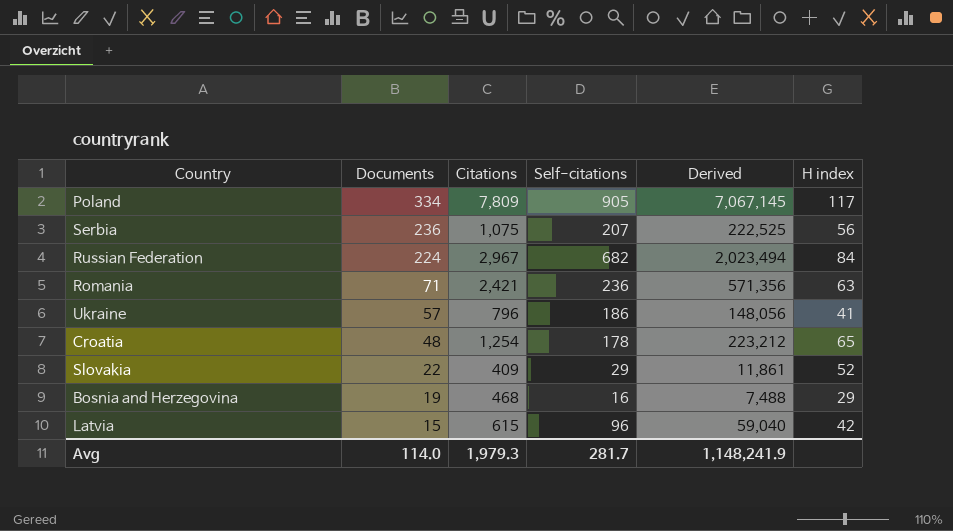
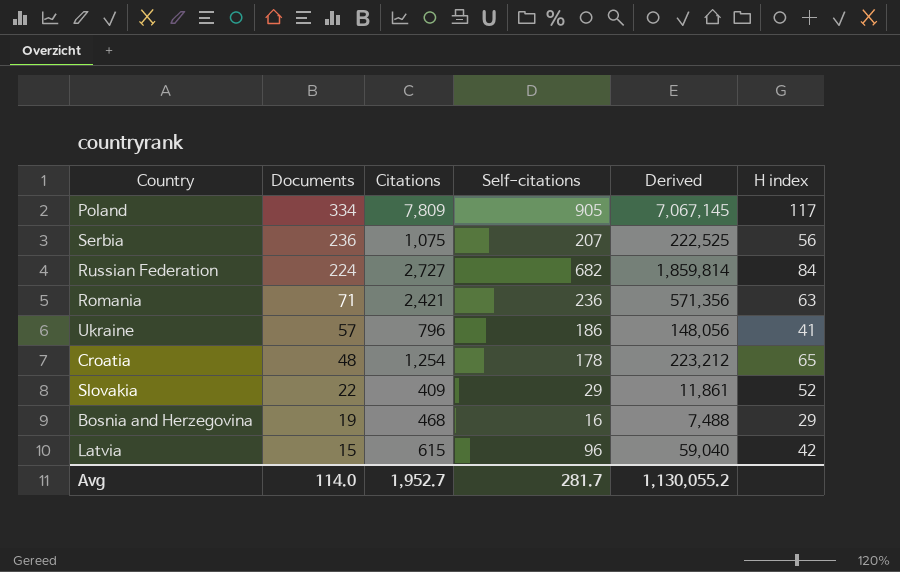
Russian Federation | Citations: 2,967 -> 2,727
Russian Federation | Derived: 2,023,494 -> 1,859,814
Avg | Citations: 1,979.3 -> 1,952.7
Avg | Derived: 1,148,241.9 -> 1,130,055.2

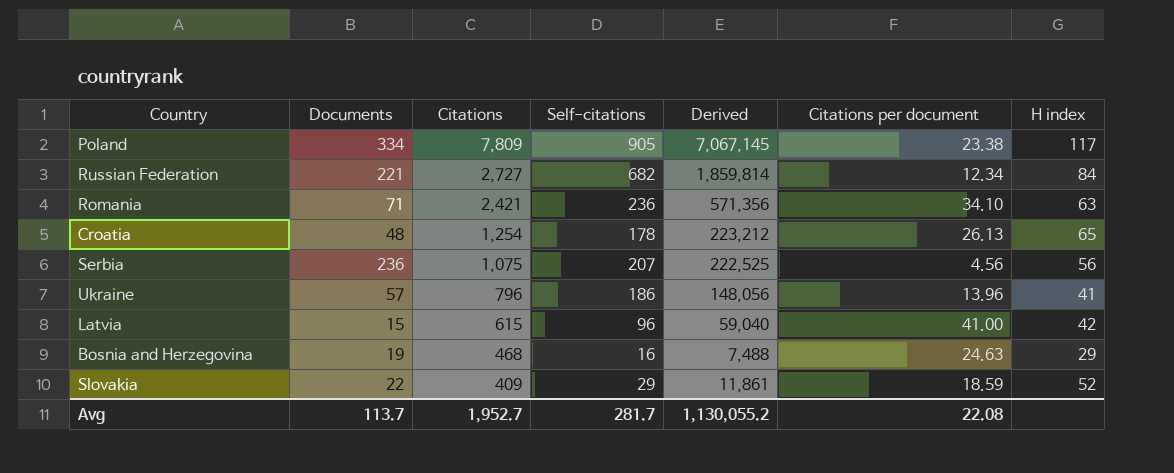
row order: Documents descending -> Citations descending
column Citations per document | formula: none -> [Citations] / [Documents]
Russian Federation | Documents: 224 -> 221
Avg | Documents: 114.0 -> 113.7

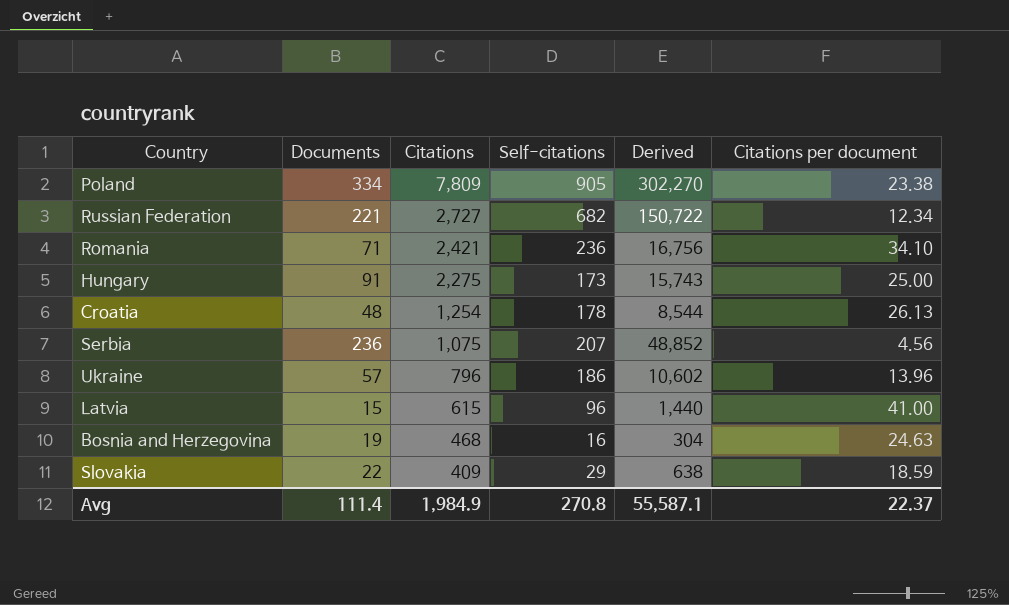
column H index | position: 7 -> none
column Derived | formula: [Citations] * [Self-citations] -> [Documents] * [Self-citations]
row Hungary: none -> 91 | 2,275 | 173 | 15,743 | 25.00
Avg | Documents: 113.7 -> 111.4
Avg | Citations: 1,952.7 -> 1,984.9
Avg | Self-citations: 281.7 -> 270.8
Avg | Derived: 1,130,055.2 -> 55,587.1
Avg | Citations per document: 22.08 -> 22.37

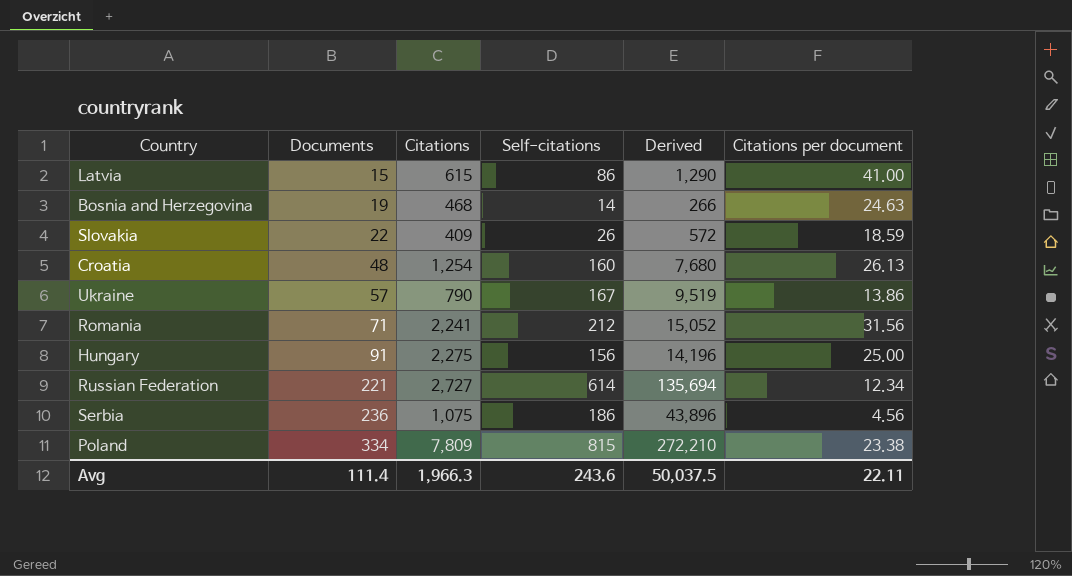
row order: Citations descending -> Documents ascending
Latvia | Self-citations: 96 -> 86
Latvia | Derived: 1,440 -> 1,290
Bosnia and Herzegovina | Self-citations: 16 -> 14
Bosnia and Herzegovina | Derived: 304 -> 266
Slovakia | Self-citations: 29 -> 26
Slovakia | Derived: 638 -> 572
Croatia | Self-citations: 178 -> 160
Croatia | Derived: 8,544 -> 7,680
Ukraine | Citations: 796 -> 790
Ukraine | Self-citations: 186 -> 167
Ukraine | Derived: 10,602 -> 9,519
Ukraine | Citations per document: 13.96 -> 13.86
Romania | Citations: 2,421 -> 2,241
Romania | Self-citations: 236 -> 212
Romania | Derived: 16,756 -> 15,052
Romania | Citations per document: 34.10 -> 31.56
Hungary | Self-citations: 173 -> 156
Hungary | Derived: 15,743 -> 14,196
Russian Federation | Self-citations: 682 -> 614
Russian Federation | Derived: 150,722 -> 135,694
Serbia | Self-citations: 207 -> 186
Serbia | Derived: 48,852 -> 43,896
Poland | Self-citations: 905 -> 815
Poland | Derived: 302,270 -> 272,210
Avg | Citations: 1,984.9 -> 1,966.3
Avg | Self-citations: 270.8 -> 243.6
Avg | Derived: 55,587.1 -> 50,037.5
Avg | Citations per document: 22.37 -> 22.11

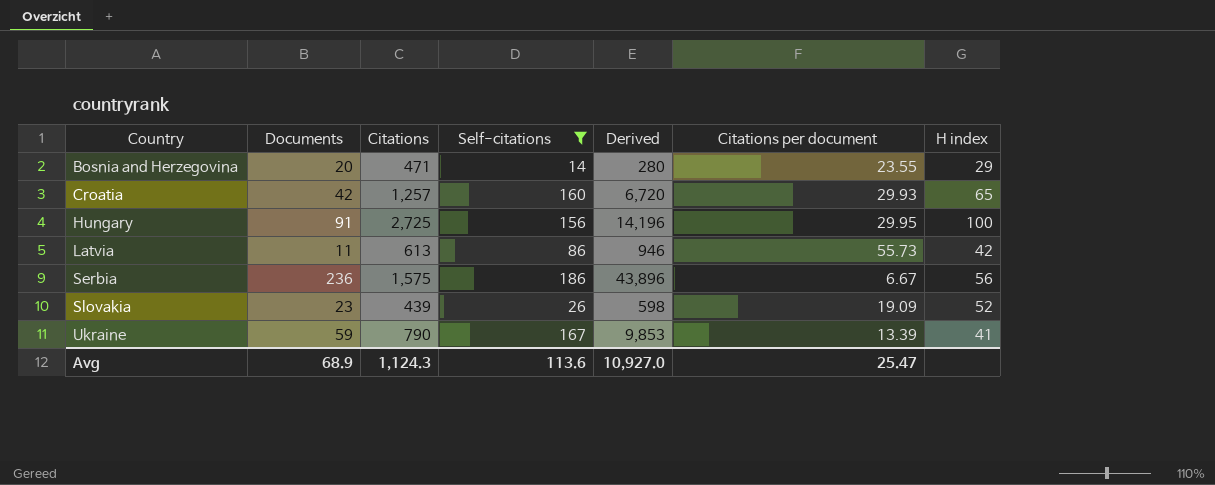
filter: none -> Self-citations <= 186
row order: Documents ascending -> Country ascending
column H index | position: none -> 7
Bosnia and Herzegovina | Documents: 19 -> 20
Bosnia and Herzegovina | Citations: 468 -> 471
Bosnia and Herzegovina | Derived: 266 -> 280
Bosnia and Herzegovina | Citations per document: 24.63 -> 23.55
Croatia | Documents: 48 -> 42
Croatia | Citations: 1,254 -> 1,257
Croatia | Derived: 7,680 -> 6,720
Croatia | Citations per document: 26.13 -> 29.93
Hungary | Citations: 2,275 -> 2,725
Hungary | Citations per document: 25.00 -> 29.95
Latvia | Documents: 15 -> 11
Latvia | Citations: 615 -> 613
Latvia | Derived: 1,290 -> 946
Latvia | Citations per document: 41.00 -> 55.73
Serbia | Citations: 1,075 -> 1,575
Serbia | Citations per document: 4.56 -> 6.67
Slovakia | Documents: 22 -> 23
Slovakia | Citations: 409 -> 439
Slovakia | Derived: 572 -> 598
Slovakia | Citations per document: 18.59 -> 19.09
Ukraine | Documents: 57 -> 59
Ukraine | Derived: 9,519 -> 9,853
Ukraine | Citations per document: 13.86 -> 13.39
Avg | Documents: 111.4 -> 68.9
Avg | Citations: 1,966.3 -> 1,124.3
Avg | Self-citations: 243.6 -> 113.6
Avg | Derived: 50,037.5 -> 10,927.0
Avg | Citations per document: 22.11 -> 25.47

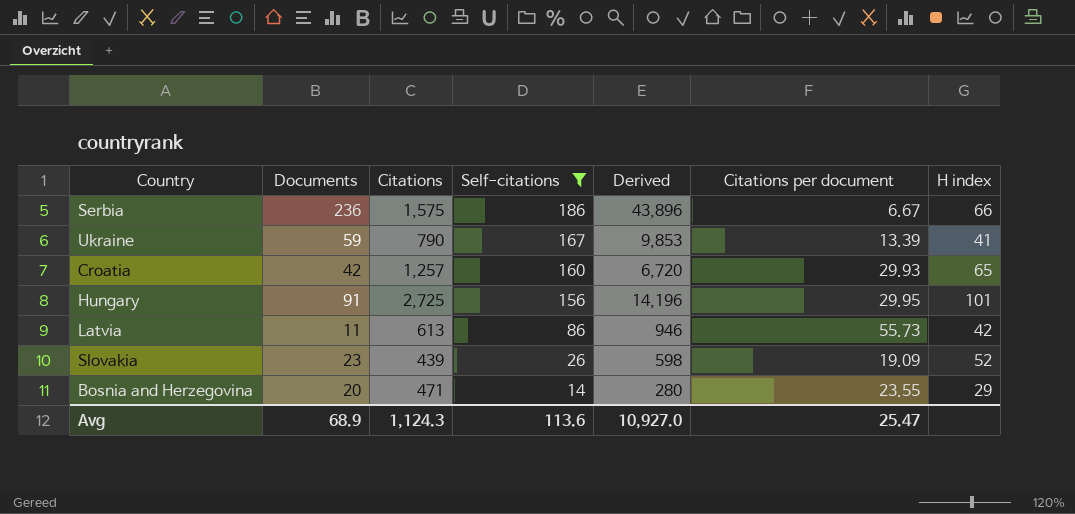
row order: Country ascending -> Self-citations descending
Serbia | H index: 56 -> 66
Hungary | H index: 100 -> 101

